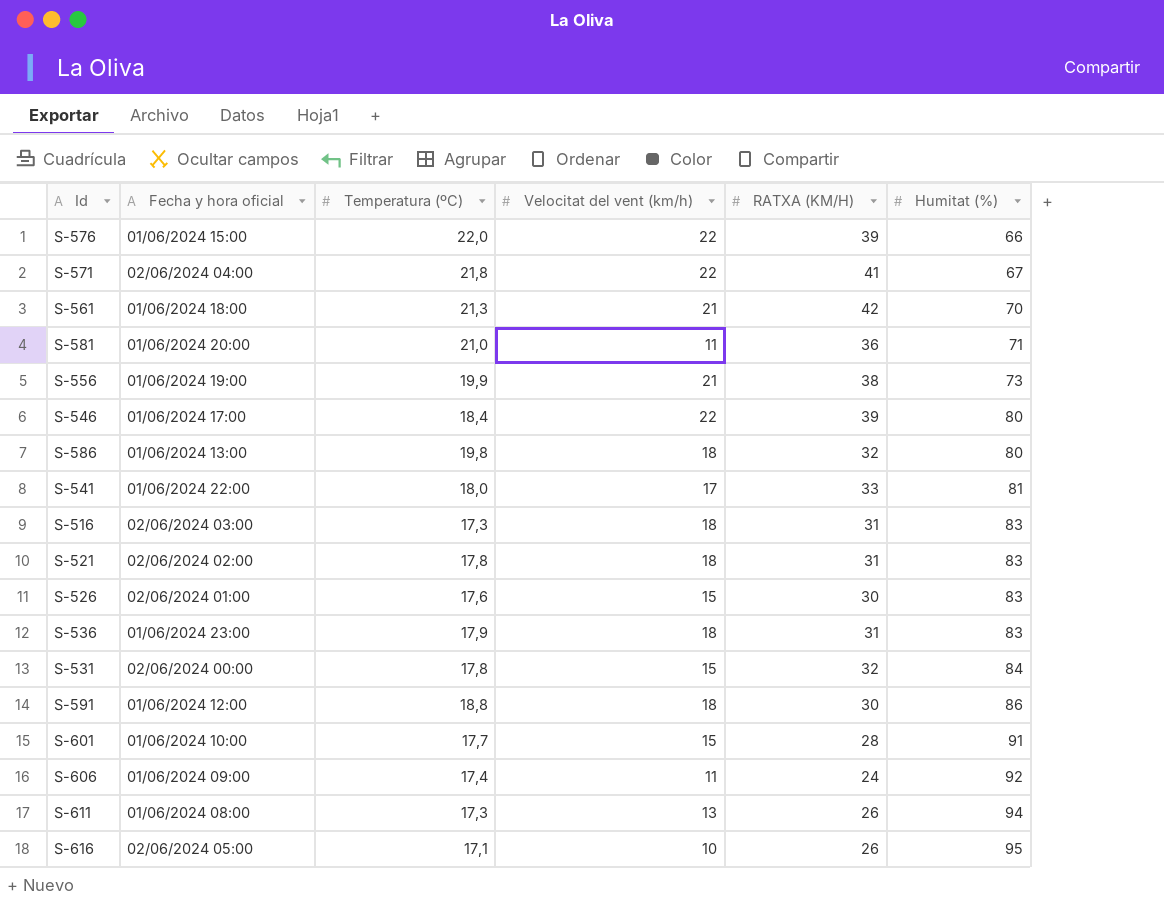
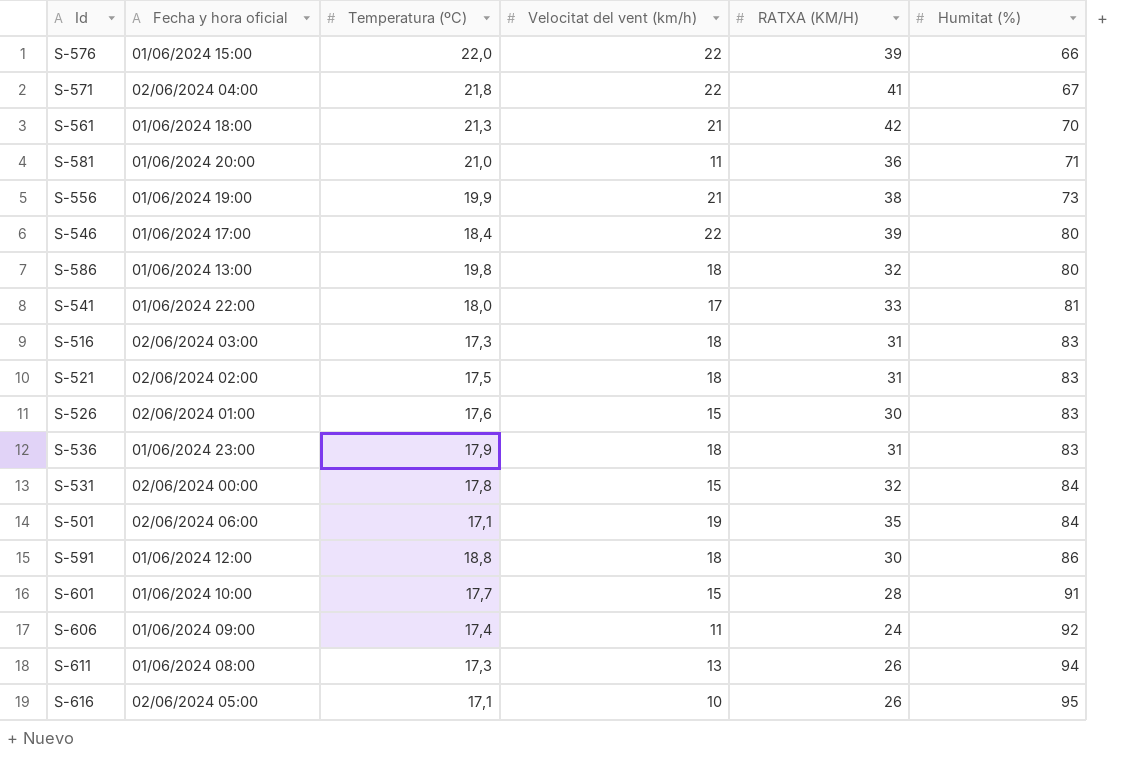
S-521 | Temperatura (ºC): 17,8 -> 17,5
row S-501: none -> 02/06/2024 06:00 | 17,1 | 19 | 35 | 84

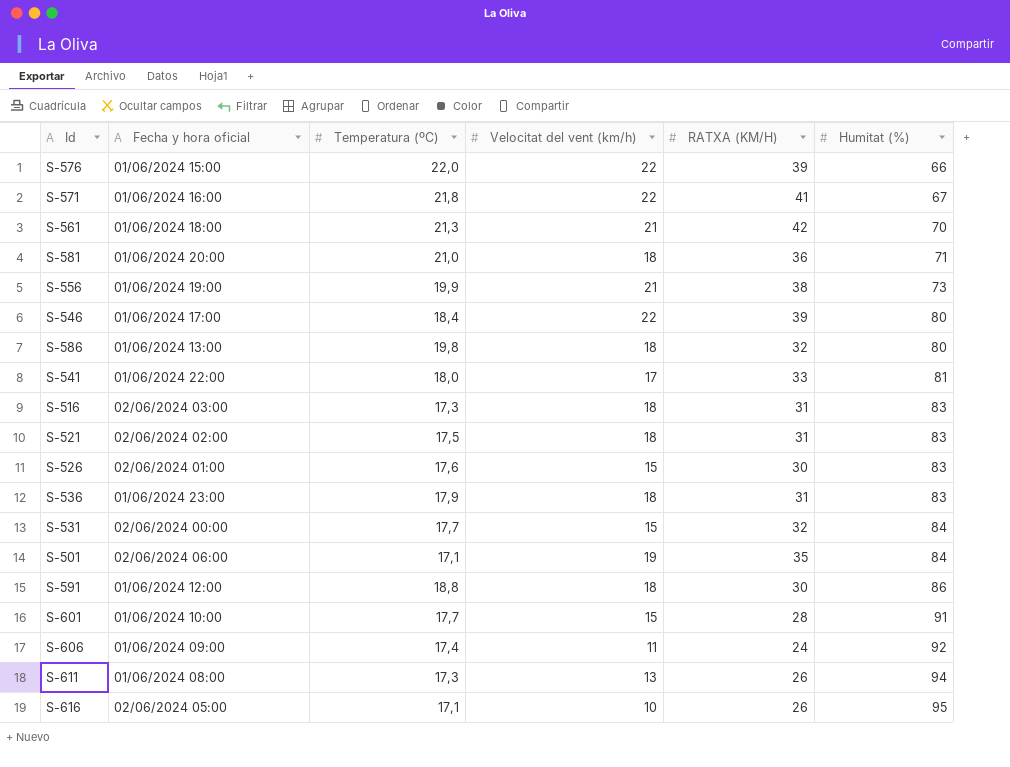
S-571 | Fecha y hora oficial: 02/06/2024 04:00 -> 01/06/2024 16:00
S-581 | Velocitat del vent (km/h): 11 -> 18
S-531 | Temperatura (ºC): 17,8 -> 17,7

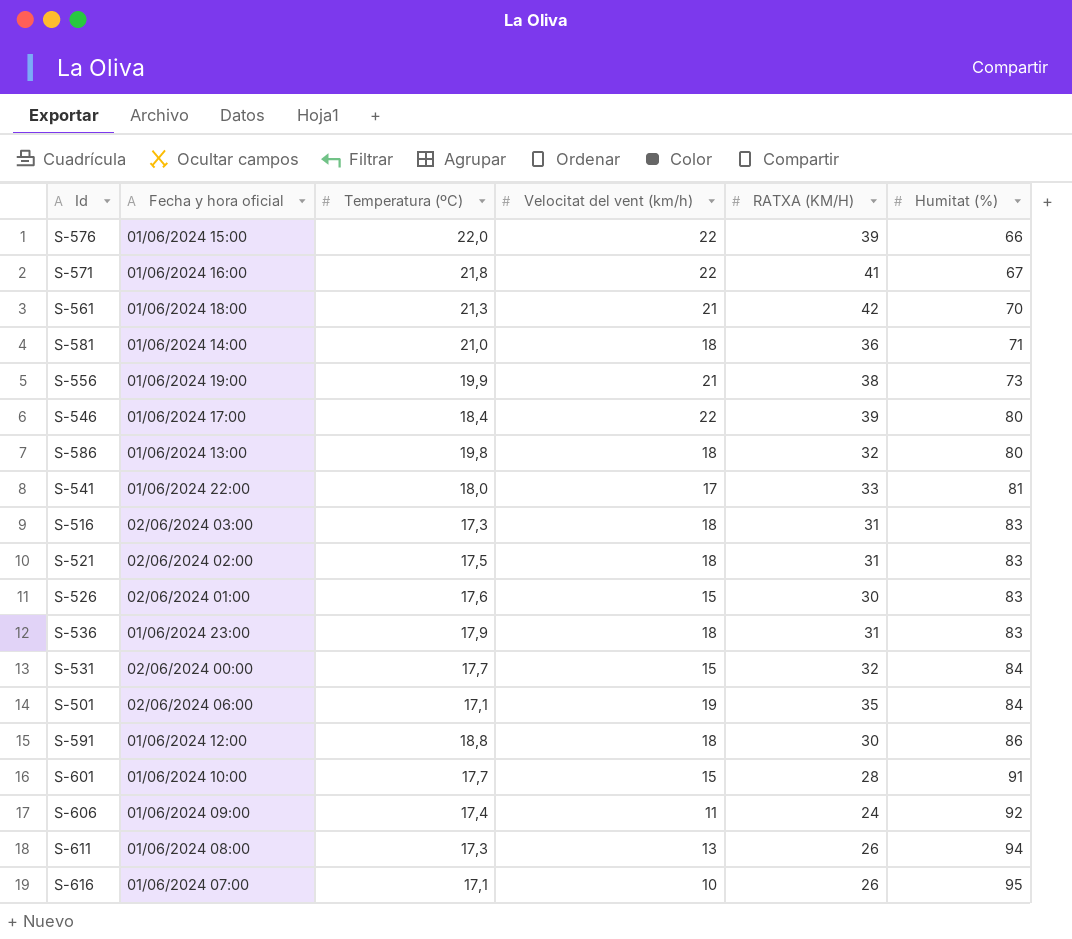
S-581 | Fecha y hora oficial: 01/06/2024 20:00 -> 01/06/2024 14:00
S-616 | Fecha y hora oficial: 02/06/2024 05:00 -> 01/06/2024 07:00

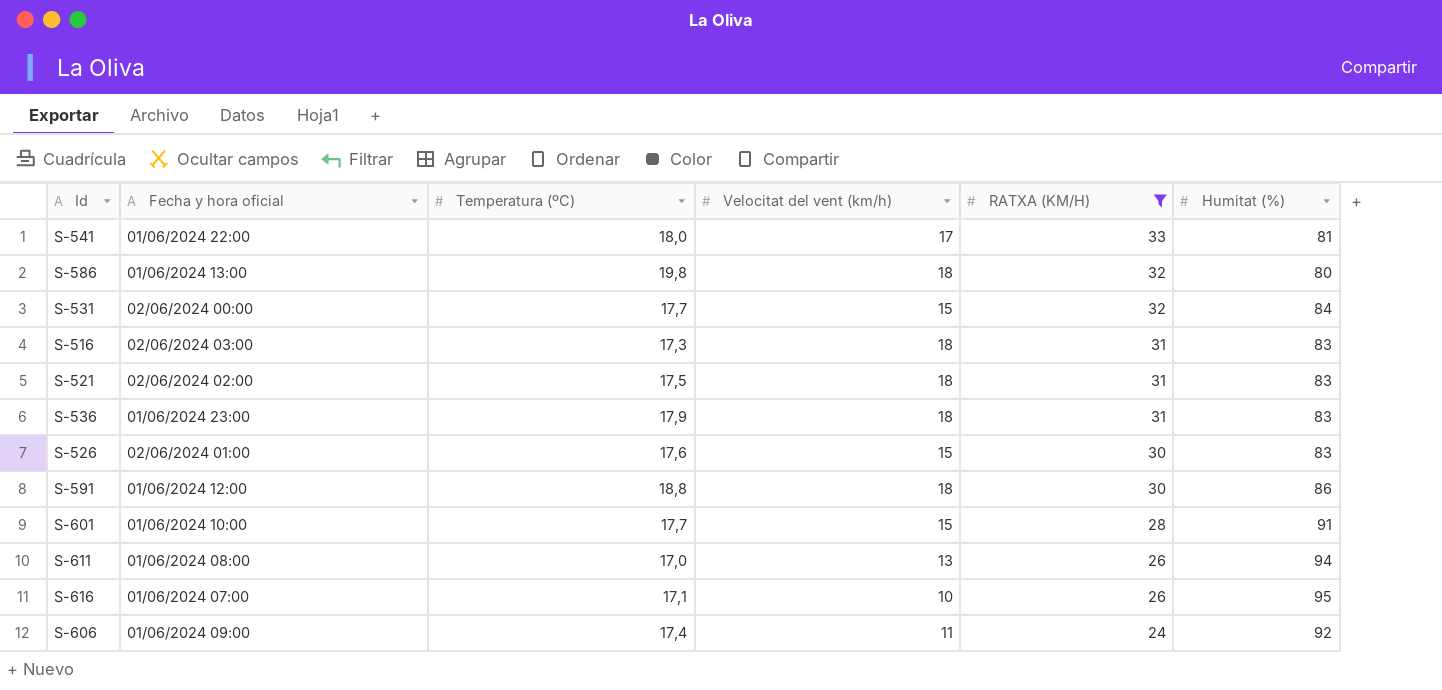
filter: none -> RATXA (KM/H) <= 33
row order: Humitat (%) ascending -> RATXA (KM/H) descending
S-611 | Temperatura (ºC): 17,3 -> 17,0

